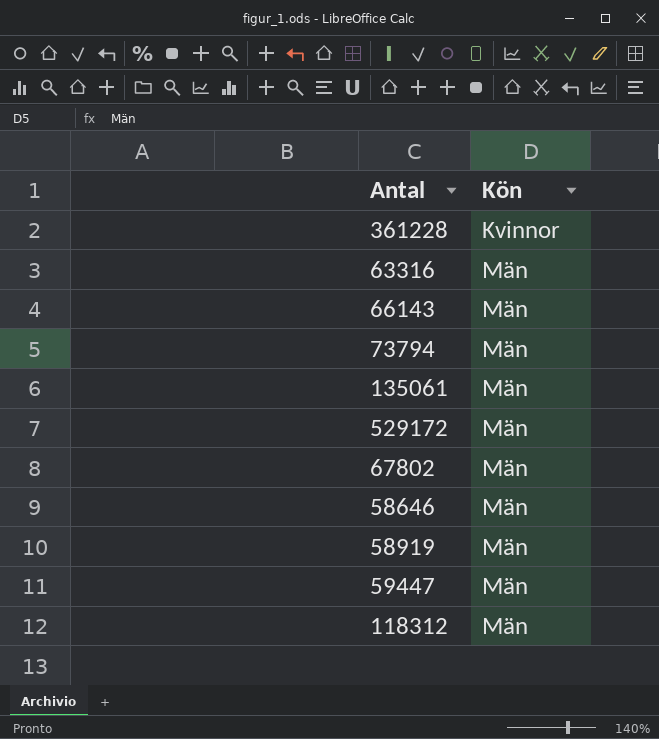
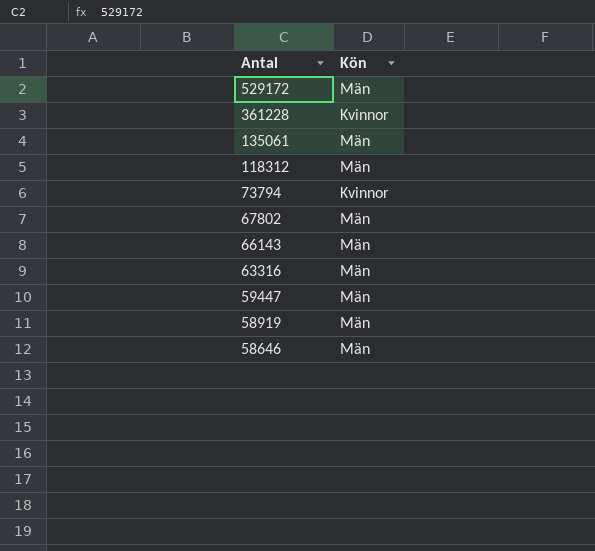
row order: Kön ascending -> Antal descending
73794 | Kön: Män -> Kvinnor

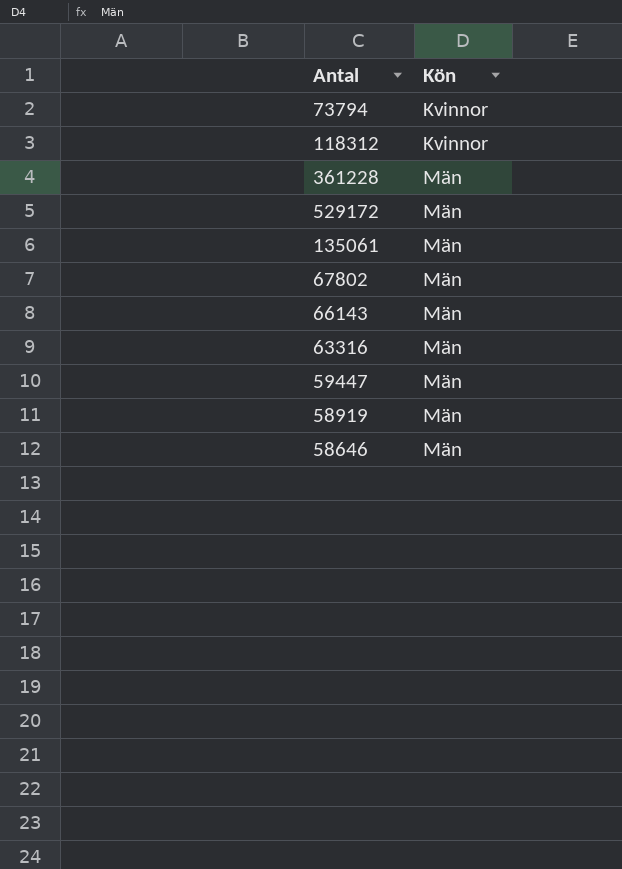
row order: Antal descending -> Kön ascending
118312 | Kön: Män -> Kvinnor
361228 | Kön: Kvinnor -> Män

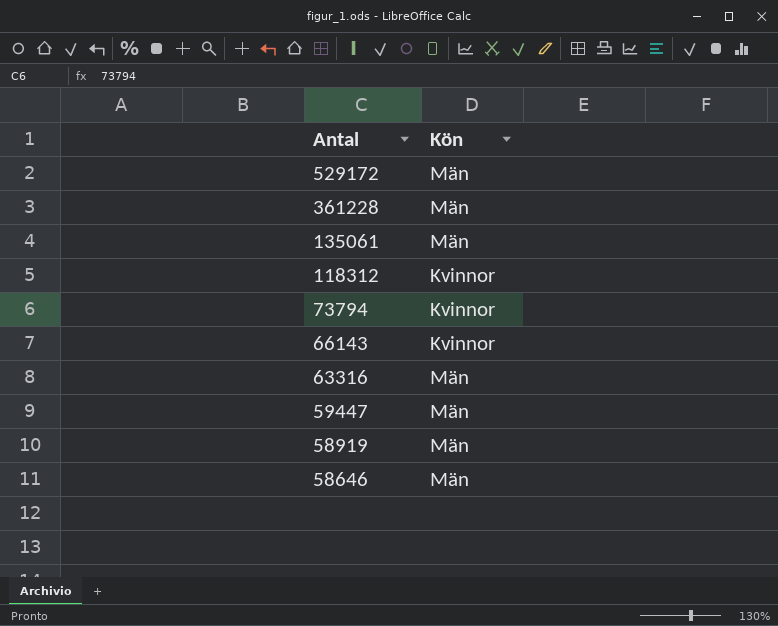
row order: Kön ascending -> Antal descending
row 67802: Män -> none
66143 | Kön: Män -> Kvinnor

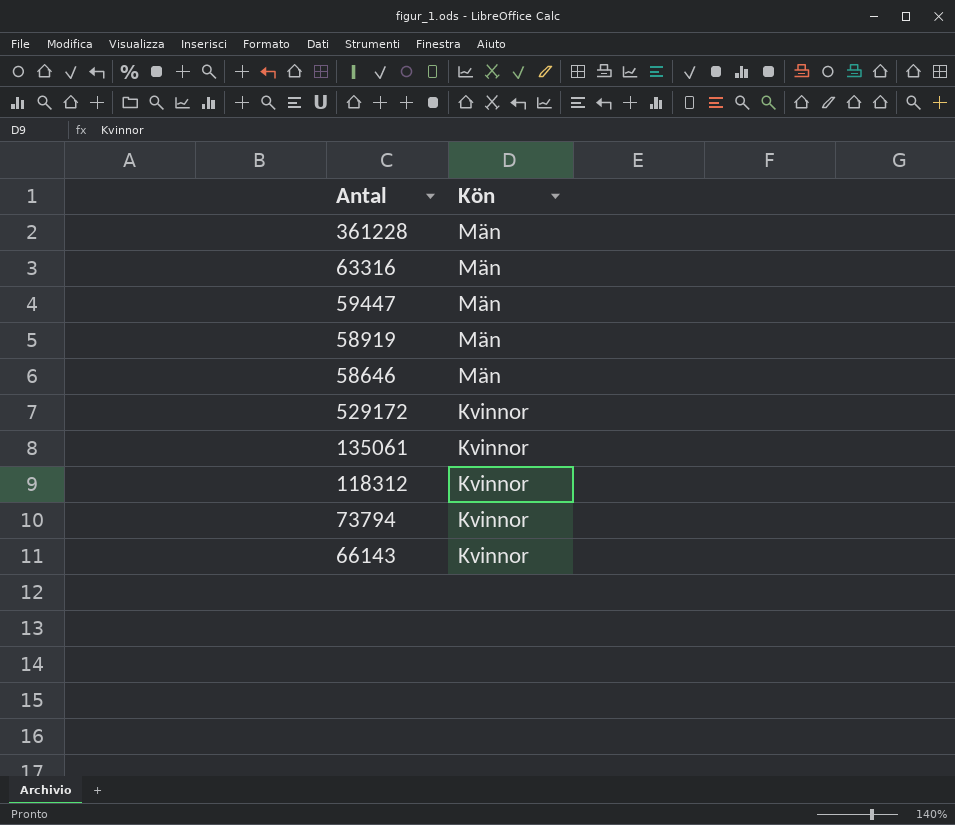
row order: Antal descending -> Kön descending
529172 | Kön: Män -> Kvinnor
135061 | Kön: Män -> Kvinnor

